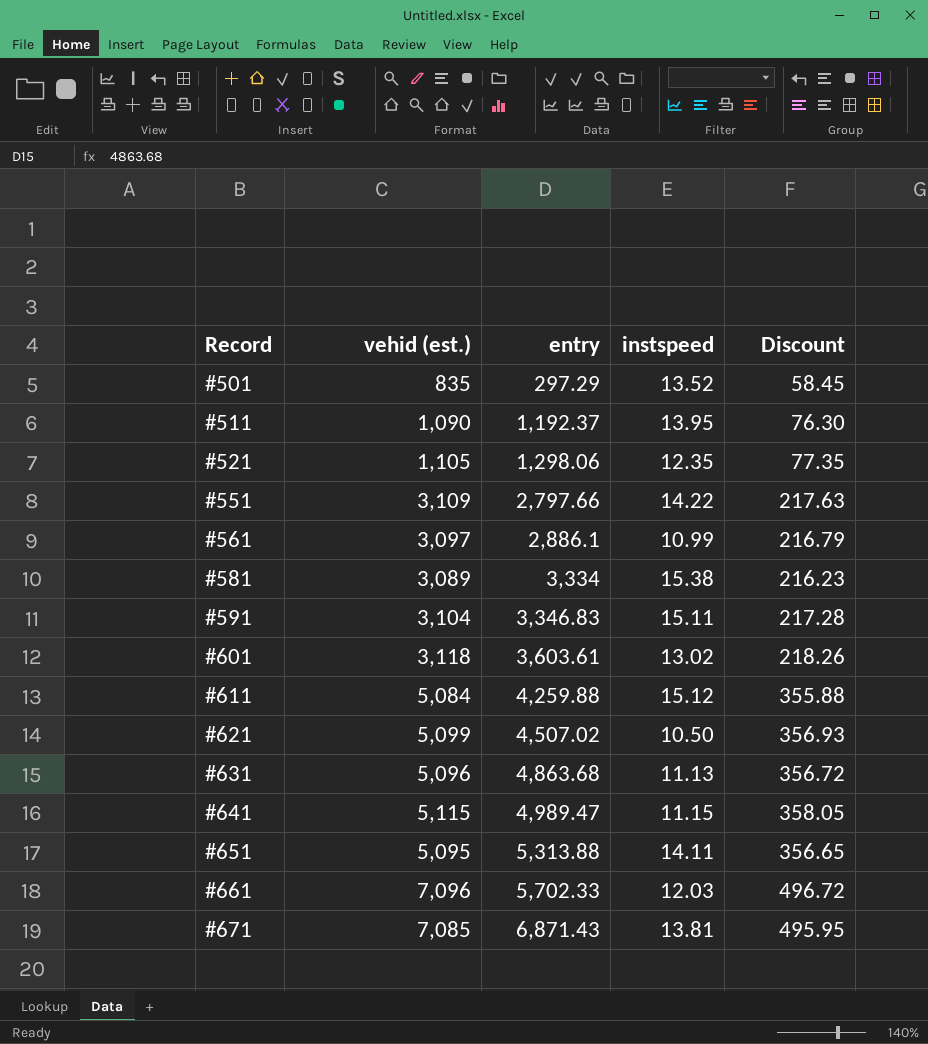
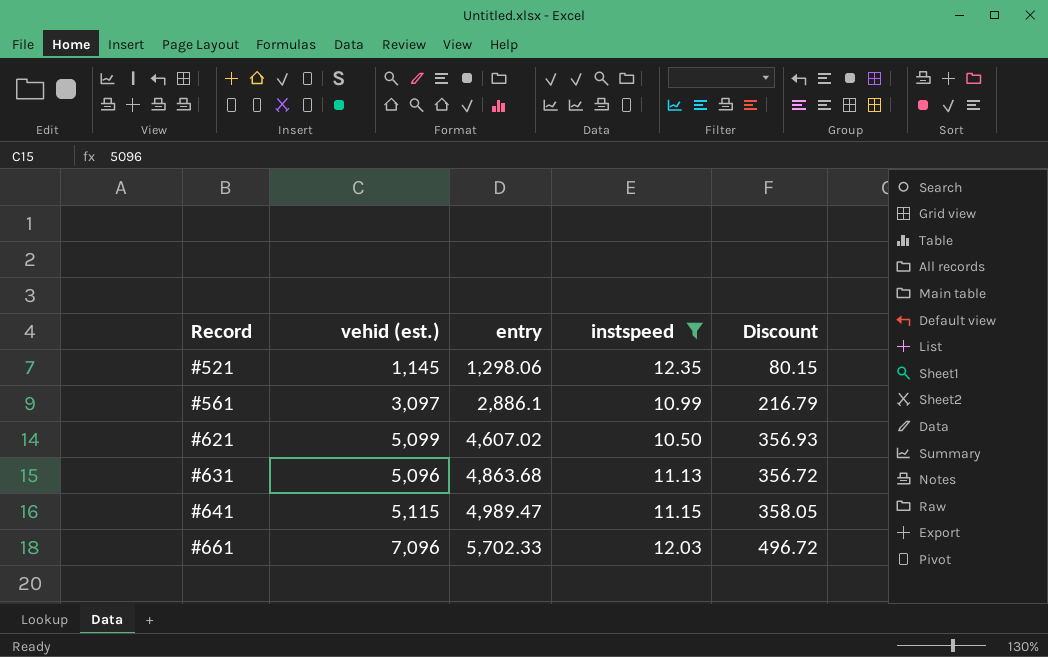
filter: none -> instspeed <= 12.35
#521 | vehid (est.): 1,105 -> 1,145
#521 | Discount: 77.35 -> 80.15
#621 | entry: 4,507.02 -> 4,607.02

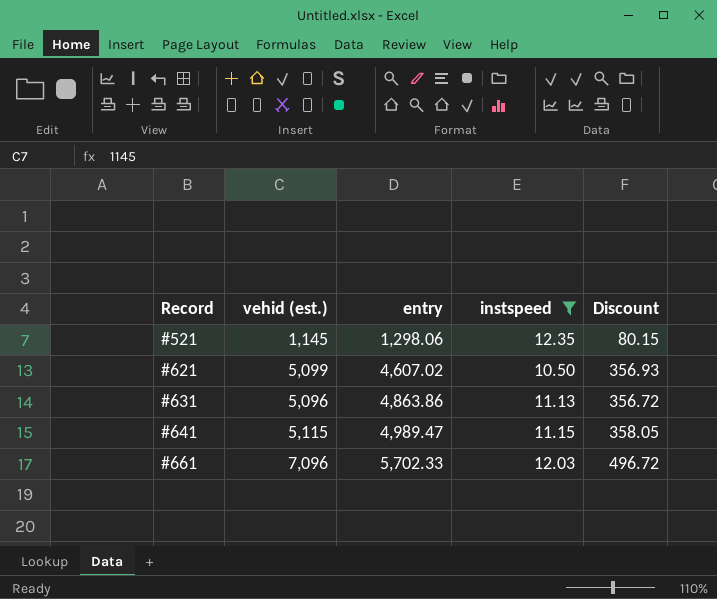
row #561: 3,097 | 2,886.1 | 10.99 | 216.79 -> none
#631 | entry: 4,863.68 -> 4,863.86

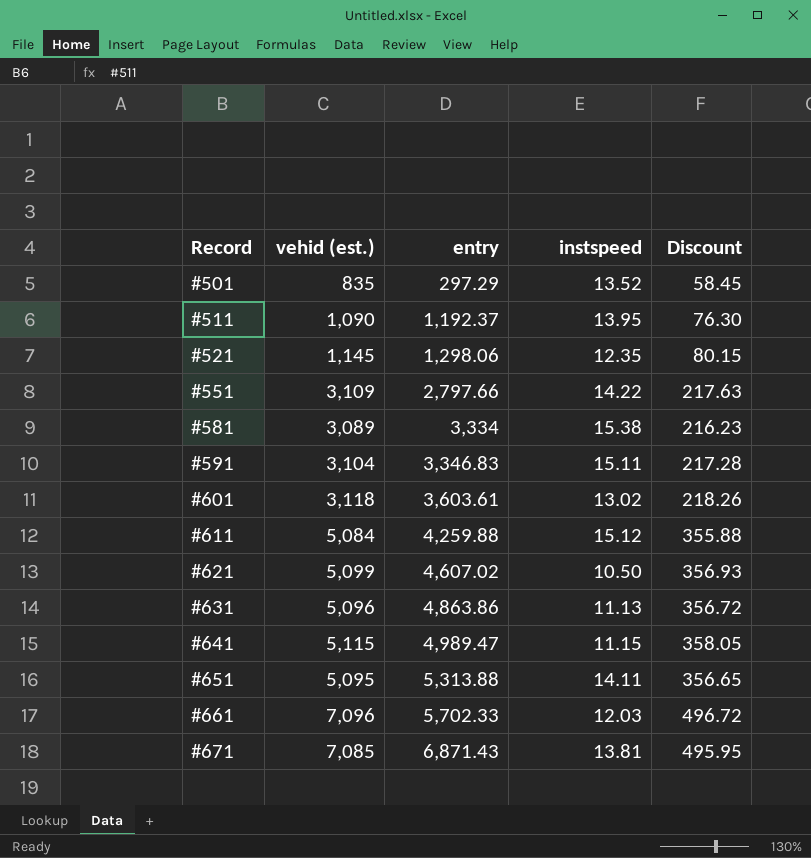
filter: instspeed <= 12.35 -> none

